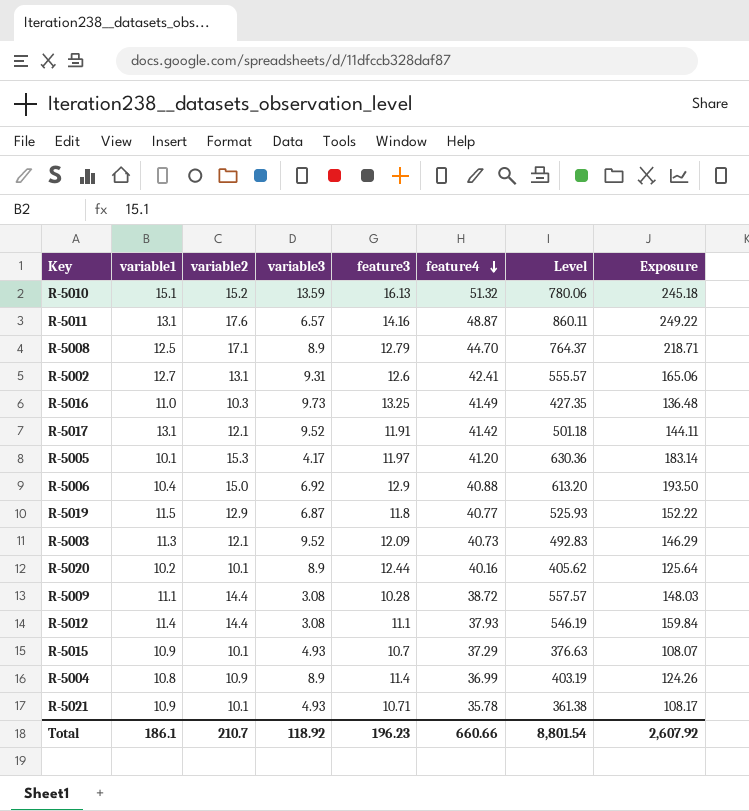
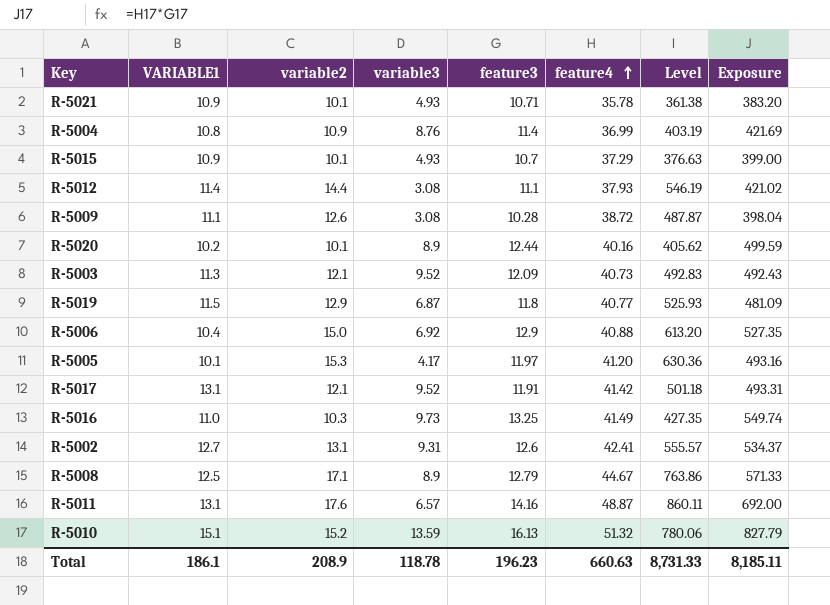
row order: feature4 descending -> feature4 ascending
column name: variable1 -> VARIABLE1
column Exposure | formula: [variable2] * [feature3] -> [feature3] * [feature4]
R-5004 | variable3: 8.9 -> 8.76
R-5009 | variable2: 14.4 -> 12.6
R-5009 | Level: 557.57 -> 487.87
R-5008 | feature4: 44.70 -> 44.67
R-5008 | Level: 764.37 -> 763.86
Total | variable2: 210.7 -> 208.9
Total | variable3: 118.92 -> 118.78
Total | feature4: 660.66 -> 660.63
Total | Level: 8,801.54 -> 8,731.33
Total | Exposure: 2,607.92 -> 8,185.11

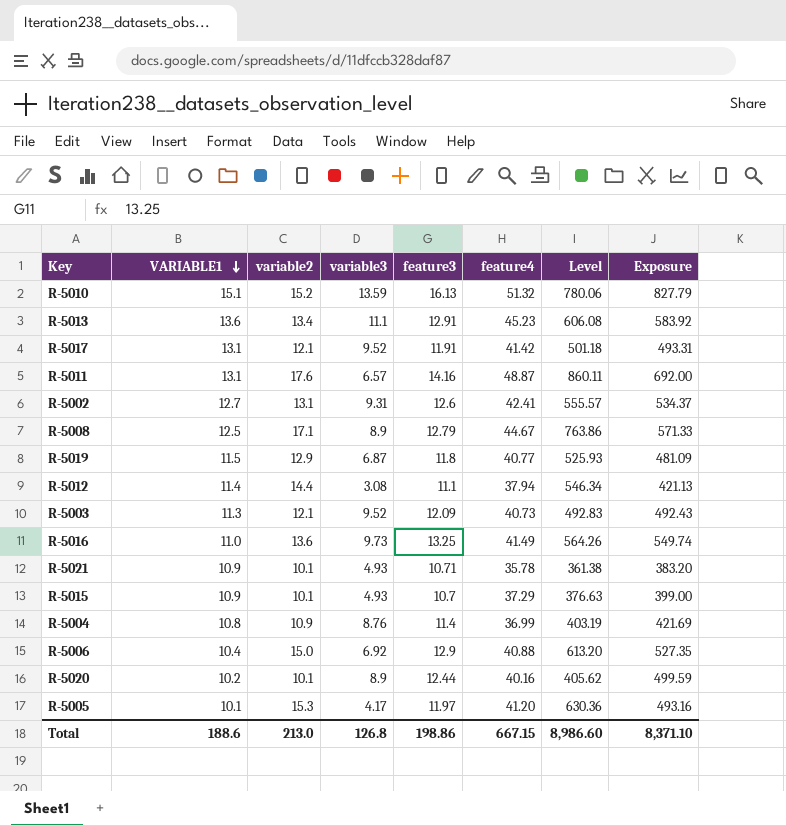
row order: feature4 ascending -> VARIABLE1 descending
row R-5009: 11.1 | 12.6 | 3.08 | 10.28 | 38.72 | 487.87 | 398.04 -> none
row R-5013: none -> 13.6 | 13.4 | 11.1 | 12.91 | 45.23 | 606.08 | 583.92
R-5012 | feature4: 37.93 -> 37.94
R-5012 | Level: 546.19 -> 546.34
R-5012 | Exposure: 421.02 -> 421.13
R-5016 | variable2: 10.3 -> 13.6
R-5016 | Level: 427.35 -> 564.26
Total | VARIABLE1: 186.1 -> 188.6
Total | variable2: 208.9 -> 213.0
Total | variable3: 118.78 -> 126.8
Total | feature3: 196.23 -> 198.86
Total | feature4: 660.63 -> 667.15
Total | Level: 8,731.33 -> 8,986.60
Total | Exposure: 8,185.11 -> 8,371.10

